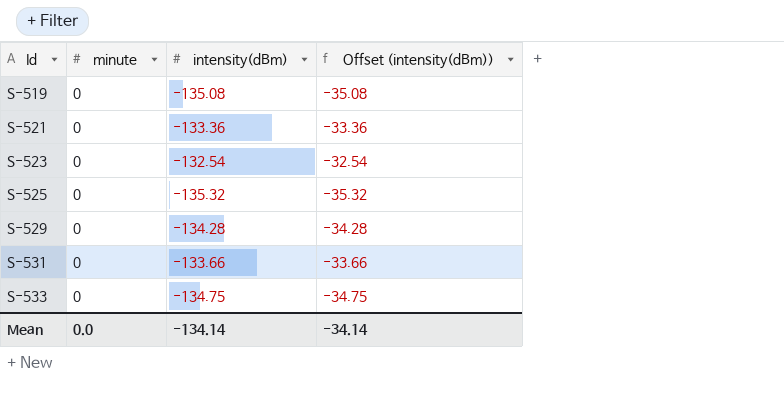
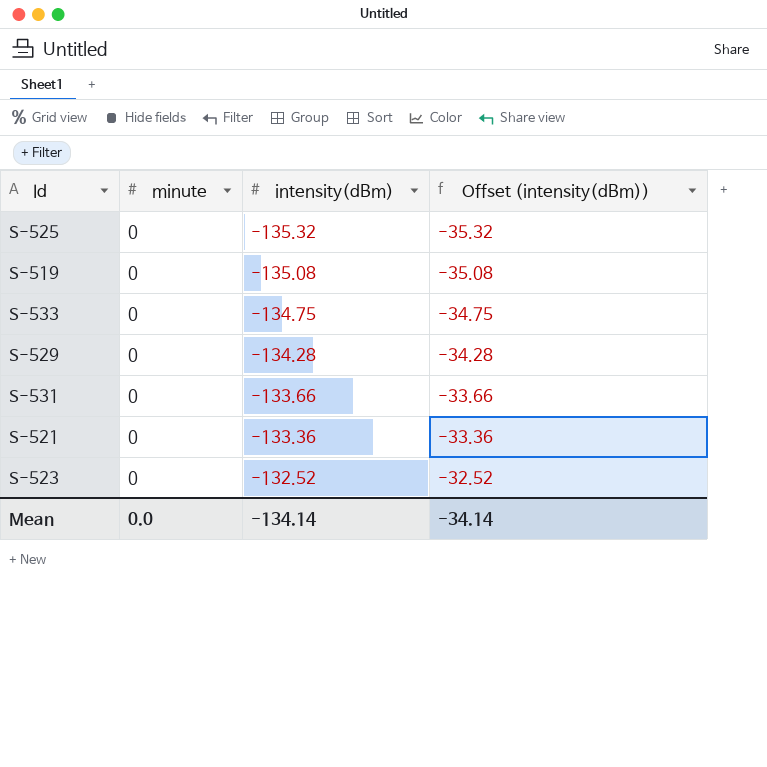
row order: Id ascending -> intensity(dBm) ascending
S-523 | intensity(dBm): -132.54 -> -132.52
S-523 | Offset (intensity(dBm)): -32.54 -> -32.52

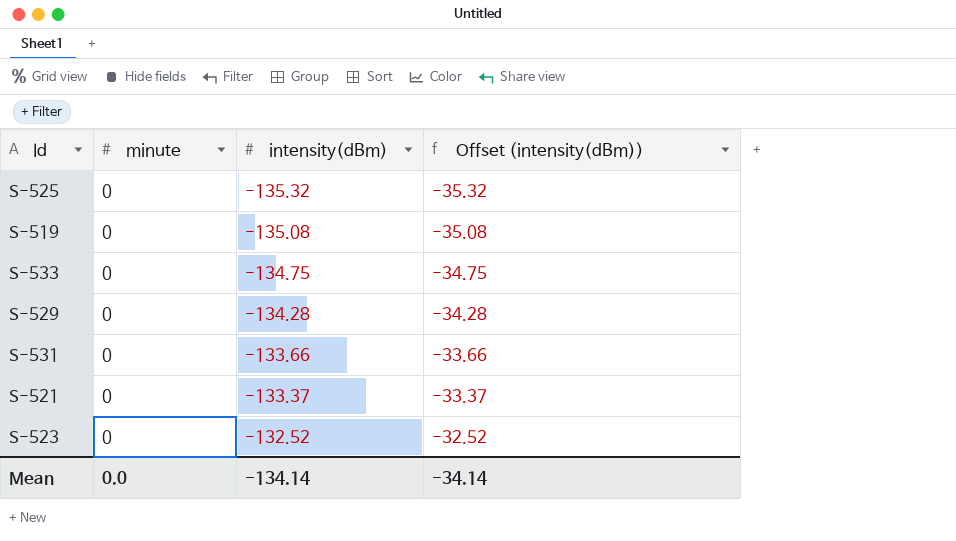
S-521 | intensity(dBm): -133.36 -> -133.37
S-521 | Offset (intensity(dBm)): -33.36 -> -33.37

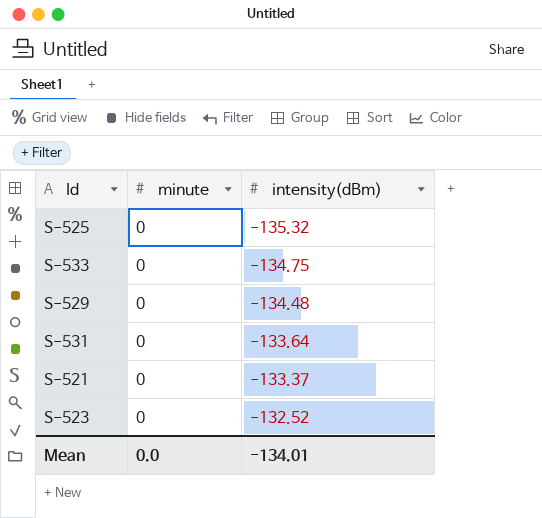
column Offset (intensity(dBm)) | formula: [intensity(dBm)] + 100 -> none
row S-519: 0 | -135.08 | -35.08 -> none
S-529 | intensity(dBm): -134.28 -> -134.48
S-531 | intensity(dBm): -133.66 -> -133.64
Mean | intensity(dBm): -134.14 -> -134.01

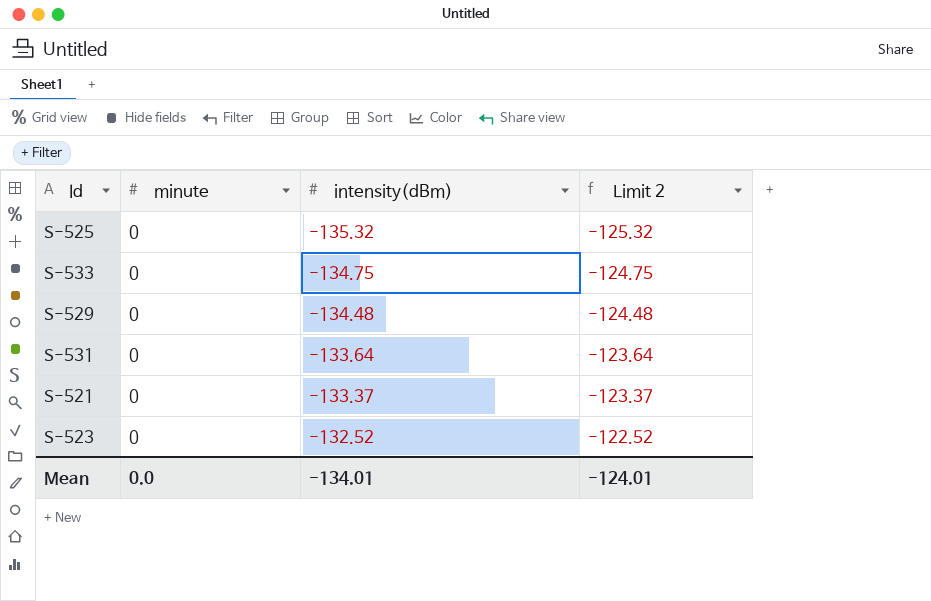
column Limit 2 | formula: none -> [intensity(dBm)] + 10

